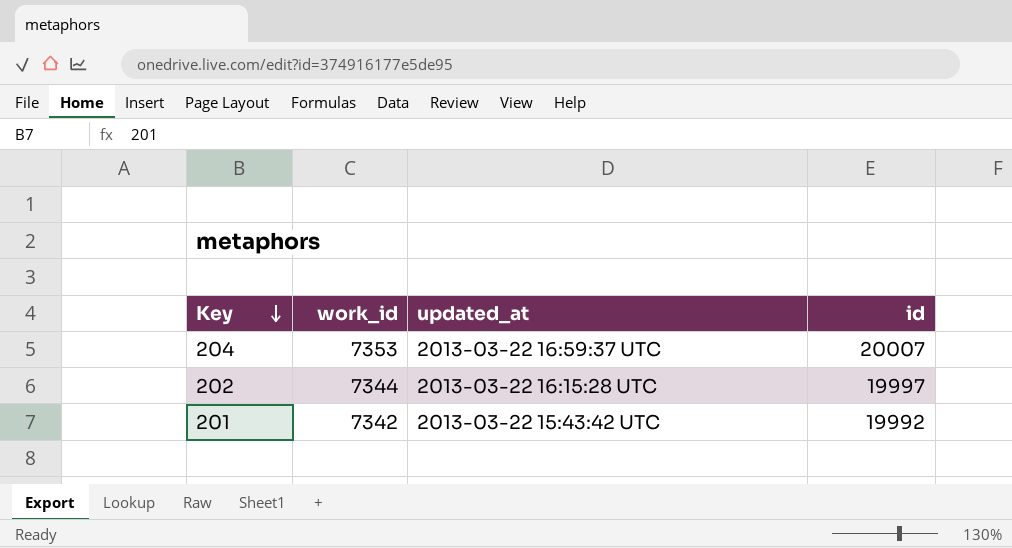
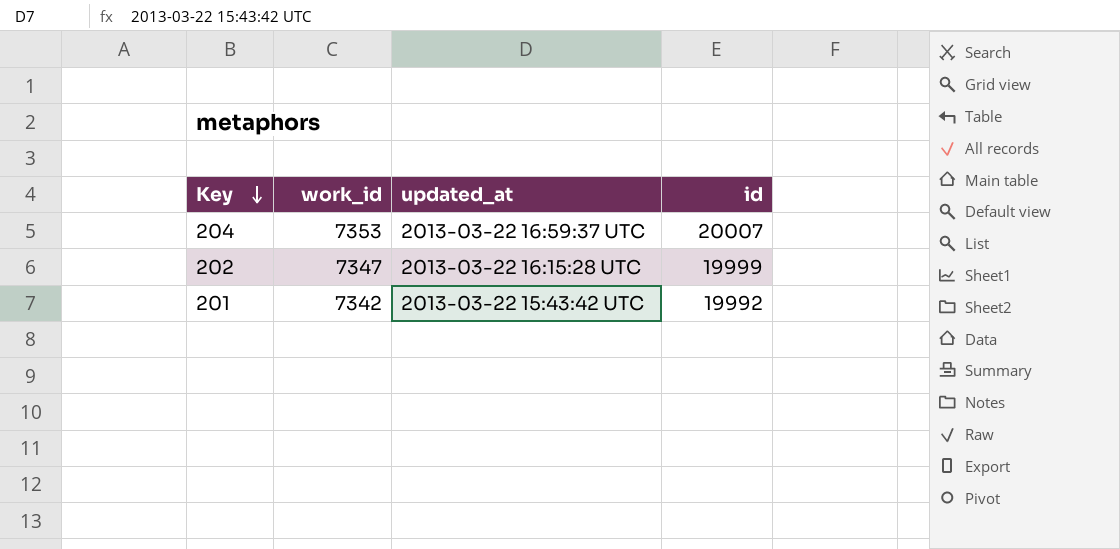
202 | work_id: 7344 -> 7347
202 | id: 19997 -> 19999

